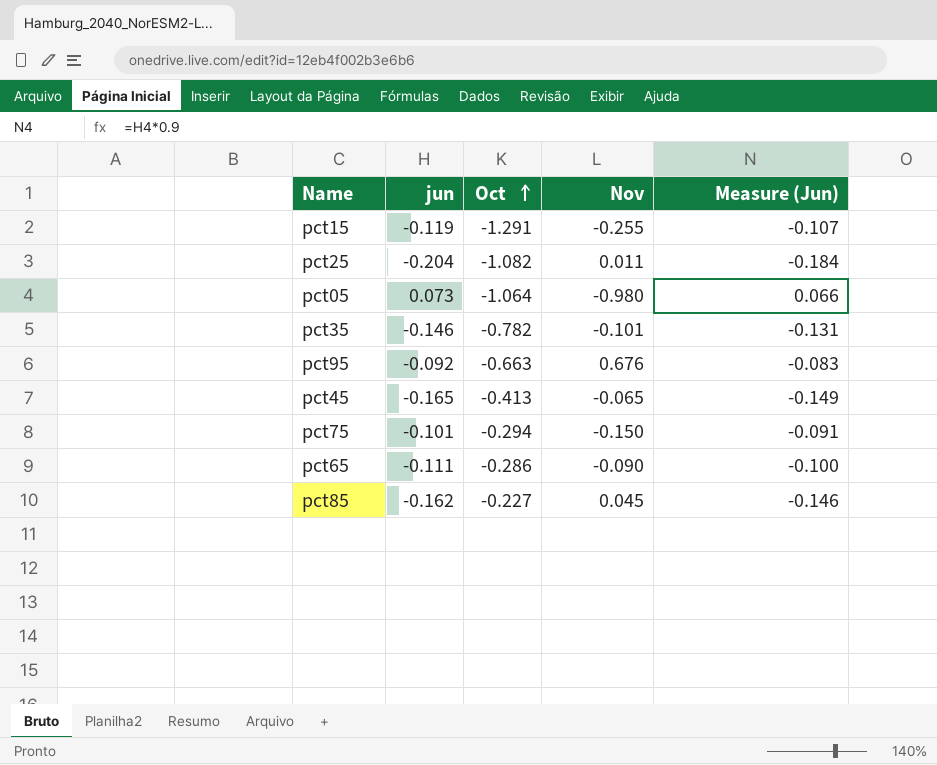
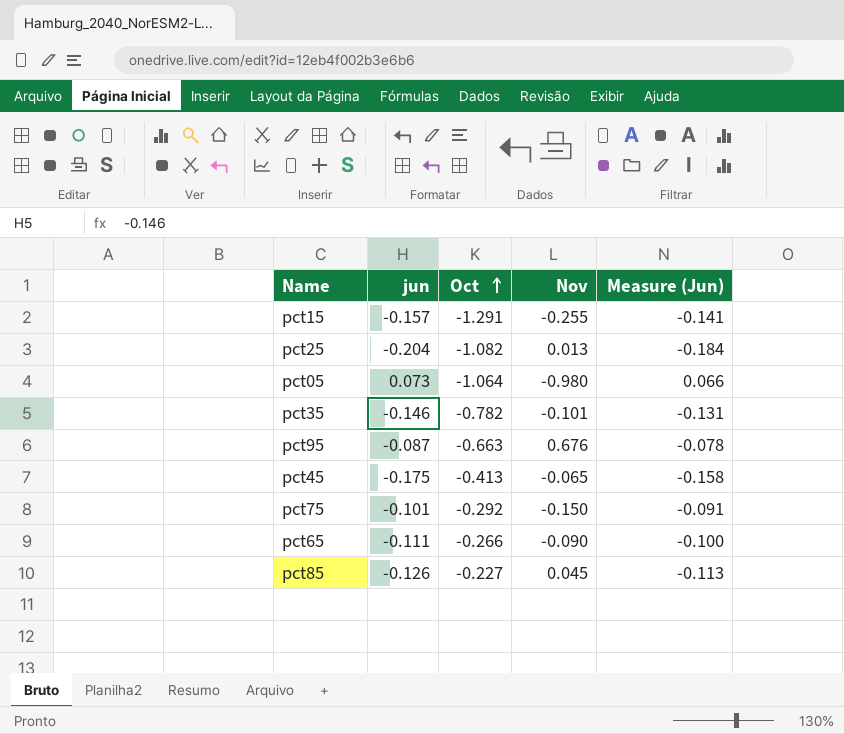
pct15 | jun: -0.119 -> -0.157
pct15 | Measure (Jun): -0.107 -> -0.141
pct25 | Nov: 0.011 -> 0.013
pct95 | jun: -0.092 -> -0.087
pct95 | Measure (Jun): -0.083 -> -0.078
pct45 | jun: -0.165 -> -0.175
pct45 | Measure (Jun): -0.149 -> -0.158
pct75 | Oct: -0.294 -> -0.292
pct65 | Oct: -0.286 -> -0.266
pct85 | jun: -0.162 -> -0.126
pct85 | Measure (Jun): -0.146 -> -0.113

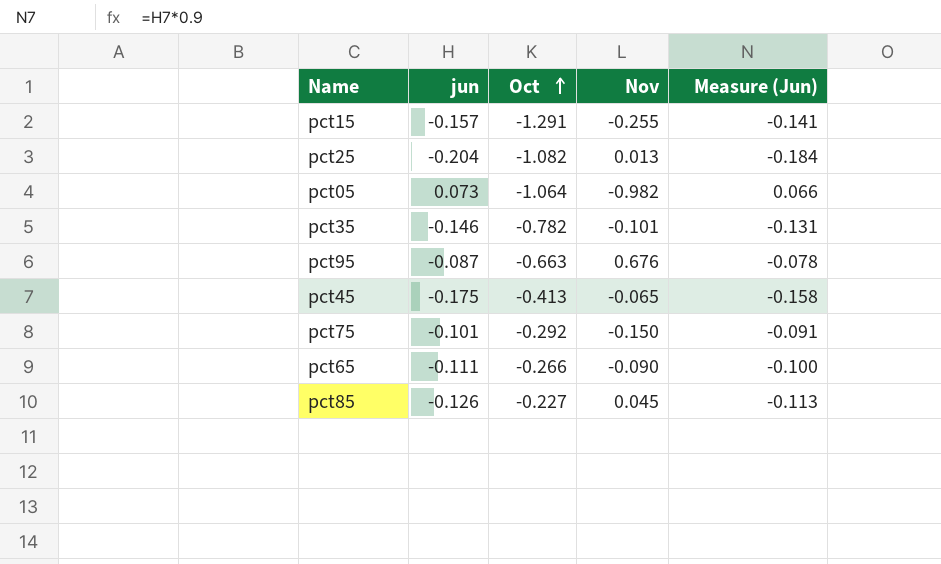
pct05 | Nov: -0.980 -> -0.982

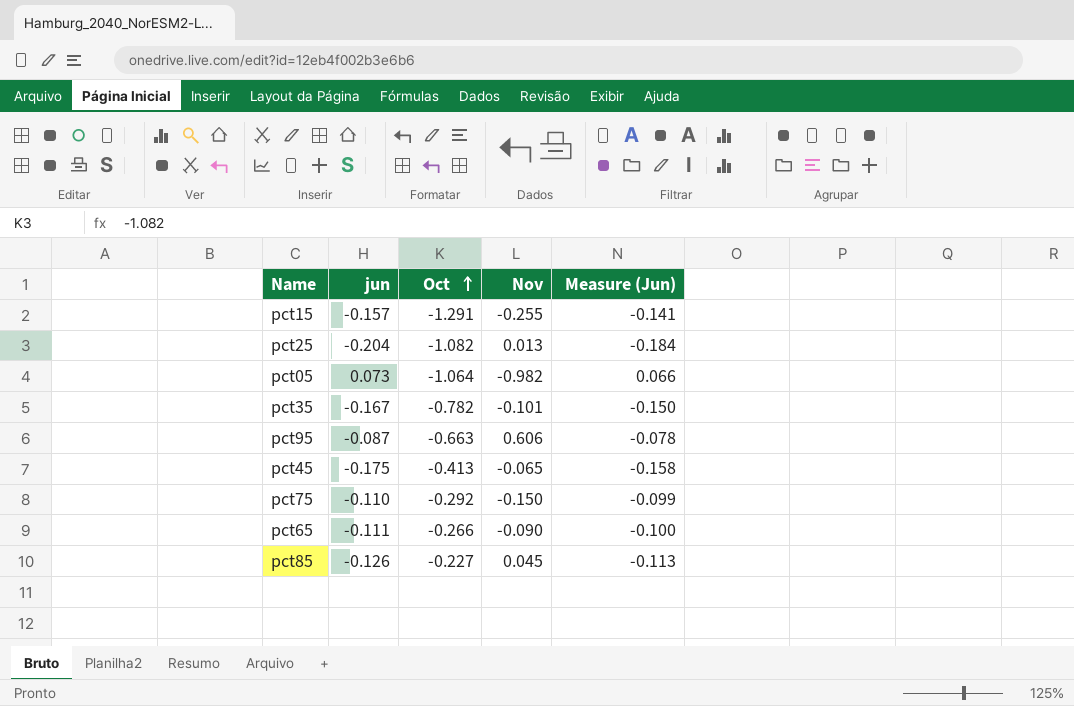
pct35 | jun: -0.146 -> -0.167
pct35 | Measure (Jun): -0.131 -> -0.150
pct95 | Nov: 0.676 -> 0.606
pct75 | jun: -0.101 -> -0.110
pct75 | Measure (Jun): -0.091 -> -0.099

